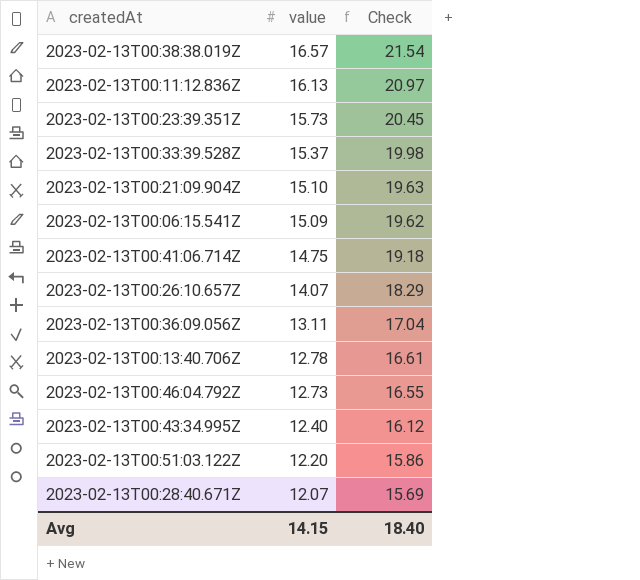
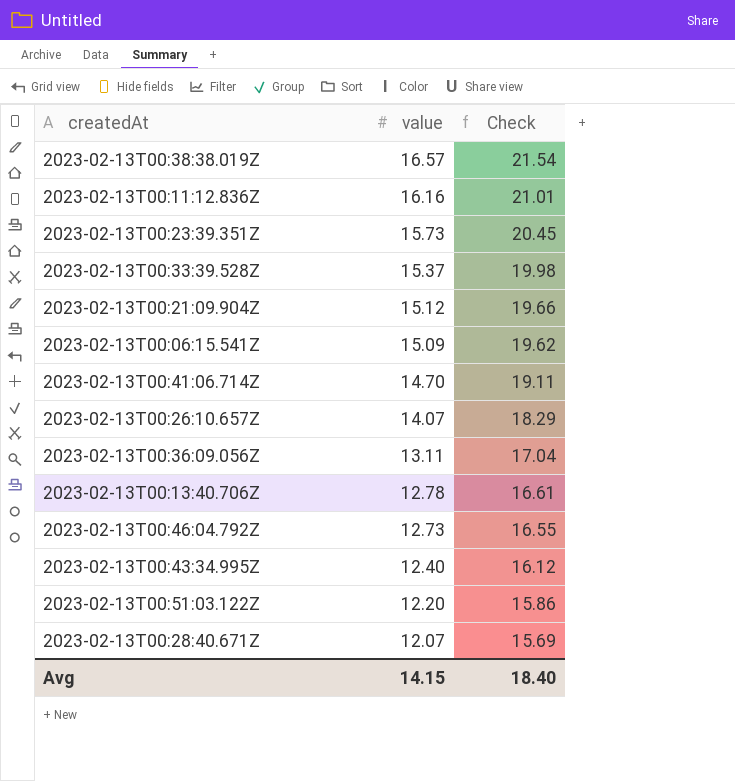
2023-02-13T00:11:12.836Z | value: 16.13 -> 16.16
2023-02-13T00:11:12.836Z | Check: 20.97 -> 21.01
2023-02-13T00:21:09.904Z | value: 15.10 -> 15.12
2023-02-13T00:21:09.904Z | Check: 19.63 -> 19.66
2023-02-13T00:41:06.714Z | value: 14.75 -> 14.70
2023-02-13T00:41:06.714Z | Check: 19.18 -> 19.11

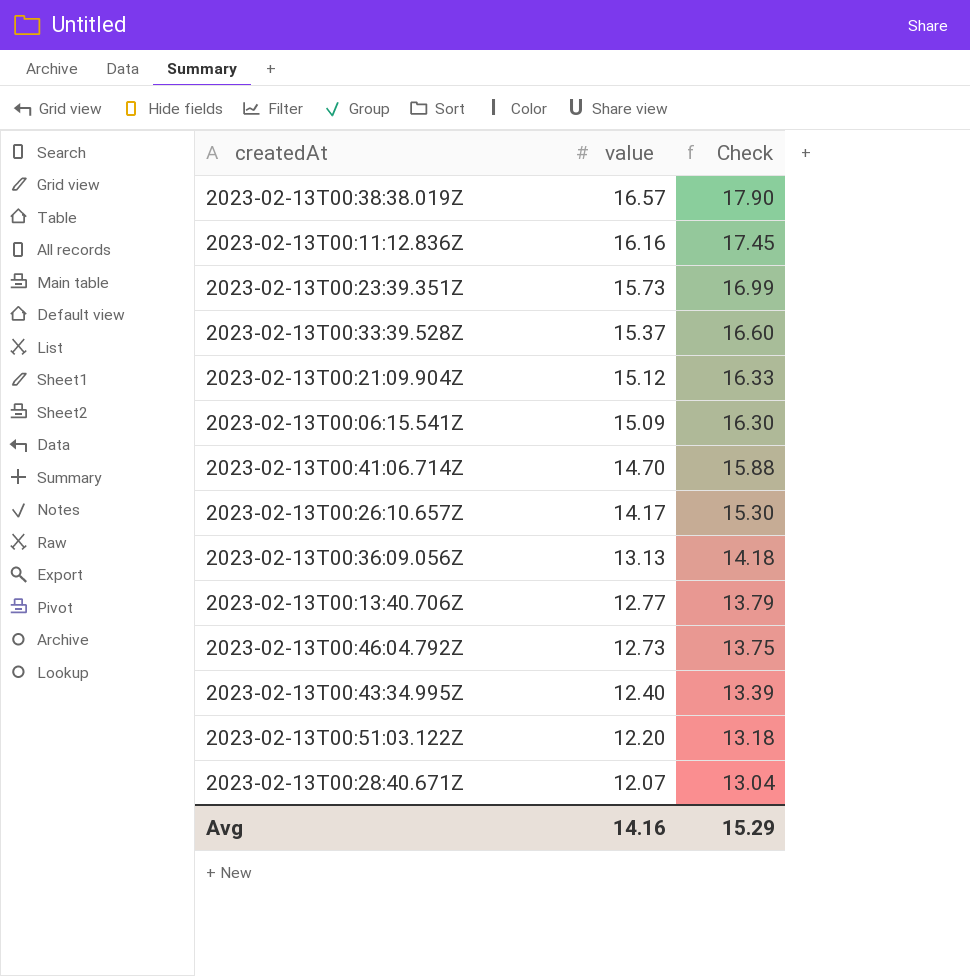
column Check | formula: [value] * 1.3 -> [value] * 1.08
2023-02-13T00:26:10.657Z | value: 14.07 -> 14.17
2023-02-13T00:36:09.056Z | value: 13.11 -> 13.13
2023-02-13T00:13:40.706Z | value: 12.78 -> 12.77
Avg | value: 14.15 -> 14.16
Avg | Check: 18.40 -> 15.29

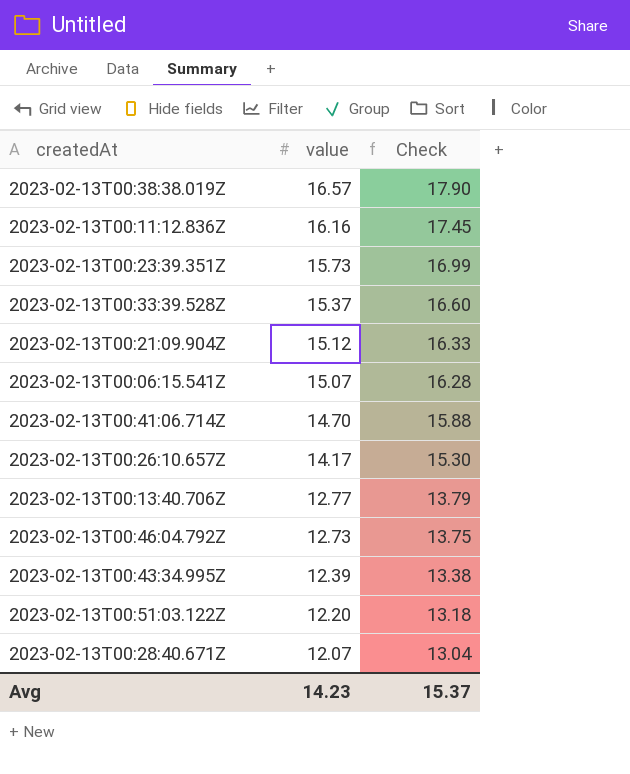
row 2023-02-13T00:36:09.056Z: 13.13 | 14.18 -> none
2023-02-13T00:06:15.541Z | value: 15.09 -> 15.07
2023-02-13T00:06:15.541Z | Check: 16.30 -> 16.28
2023-02-13T00:43:34.995Z | value: 12.40 -> 12.39
2023-02-13T00:43:34.995Z | Check: 13.39 -> 13.38
Avg | value: 14.16 -> 14.23
Avg | Check: 15.29 -> 15.37

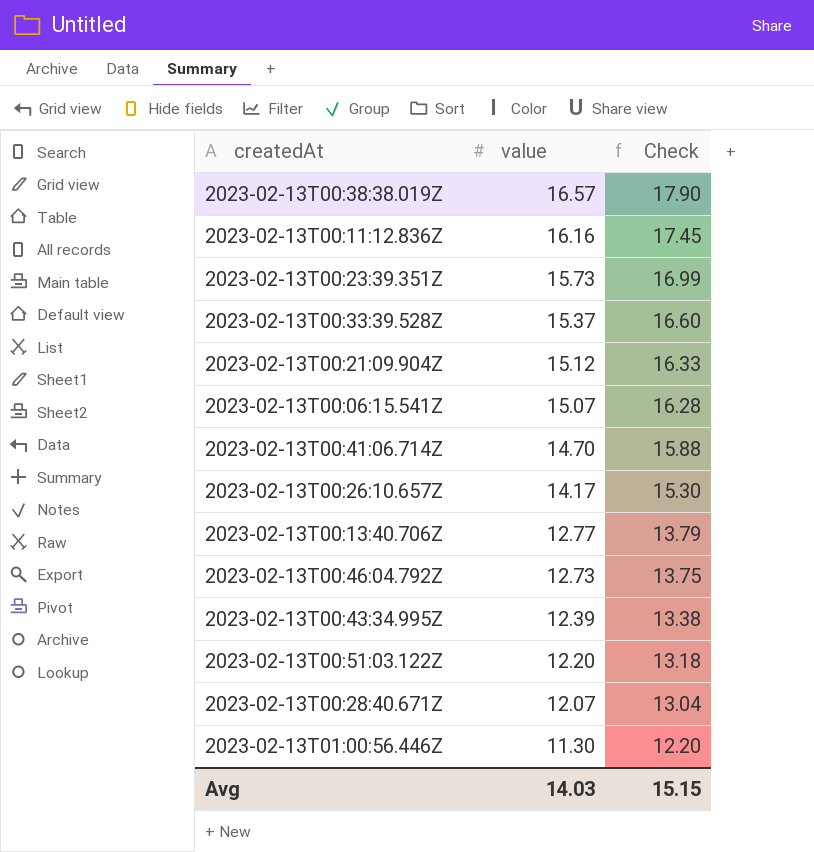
row 2023-02-13T01:00:56.446Z: none -> 11.30 | 12.20
Avg | value: 14.23 -> 14.03
Avg | Check: 15.37 -> 15.15

